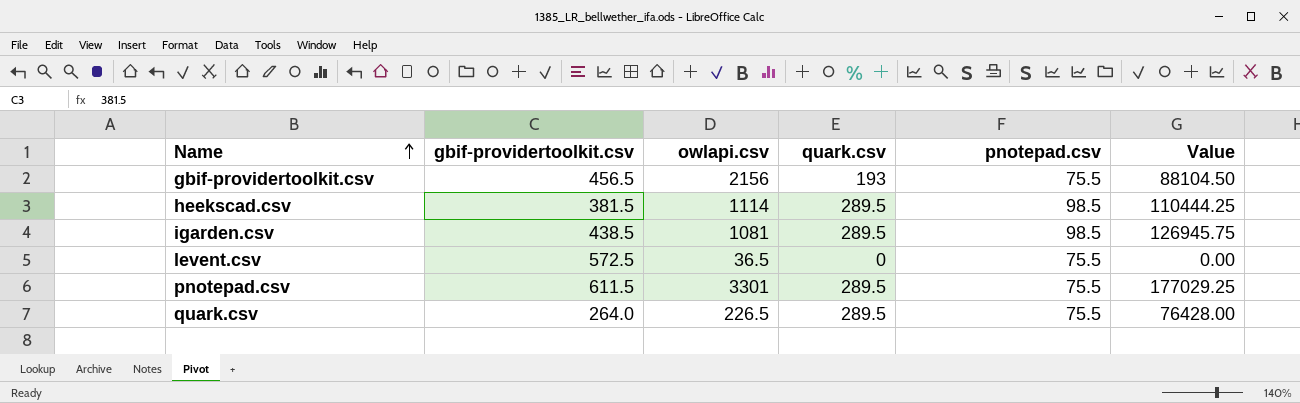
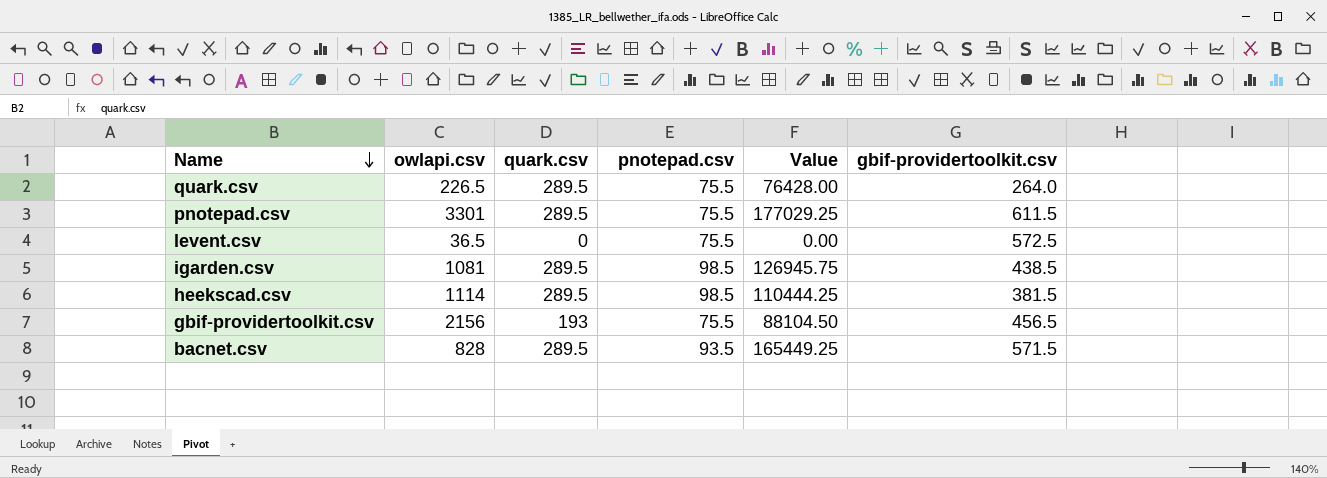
row order: Name ascending -> Name descending
column gbif-providertoolkit.csv | position: 2 -> 6
row bacnet.csv: none -> 828 | 289.5 | 93.5 | 165449.25 | 571.5

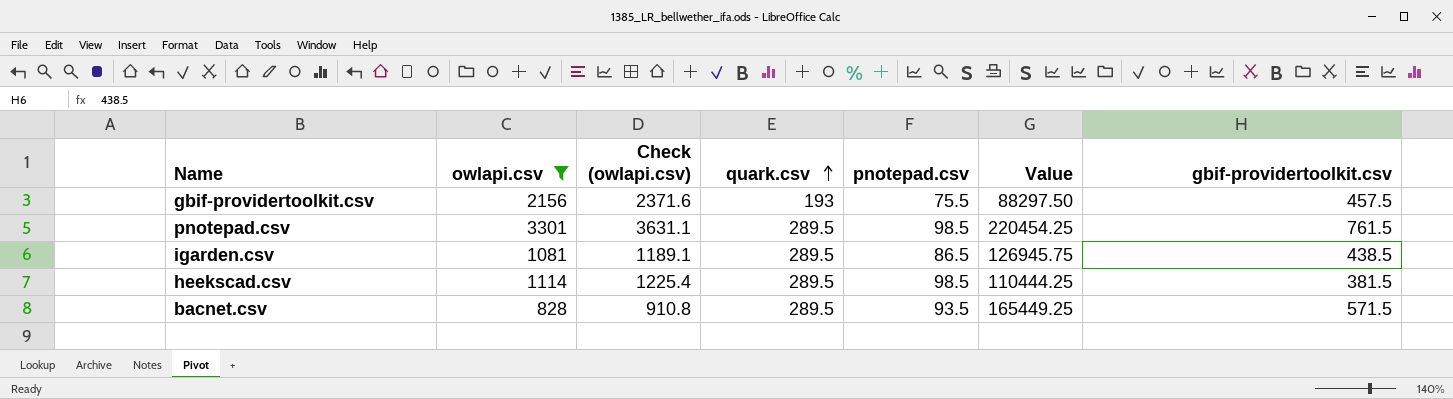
filter: none -> owlapi.csv >= 828
row order: Name descending -> quark.csv ascending
column Check (owlapi.csv) | formula: none -> [owlapi.csv] * 1.1
gbif-providertoolkit.csv | Value: 88104.50 -> 88297.50
gbif-providertoolkit.csv | gbif-providertoolkit.csv: 456.5 -> 457.5
pnotepad.csv | pnotepad.csv: 75.5 -> 98.5
pnotepad.csv | Value: 177029.25 -> 220454.25
pnotepad.csv | gbif-providertoolkit.csv: 611.5 -> 761.5
igarden.csv | pnotepad.csv: 98.5 -> 86.5

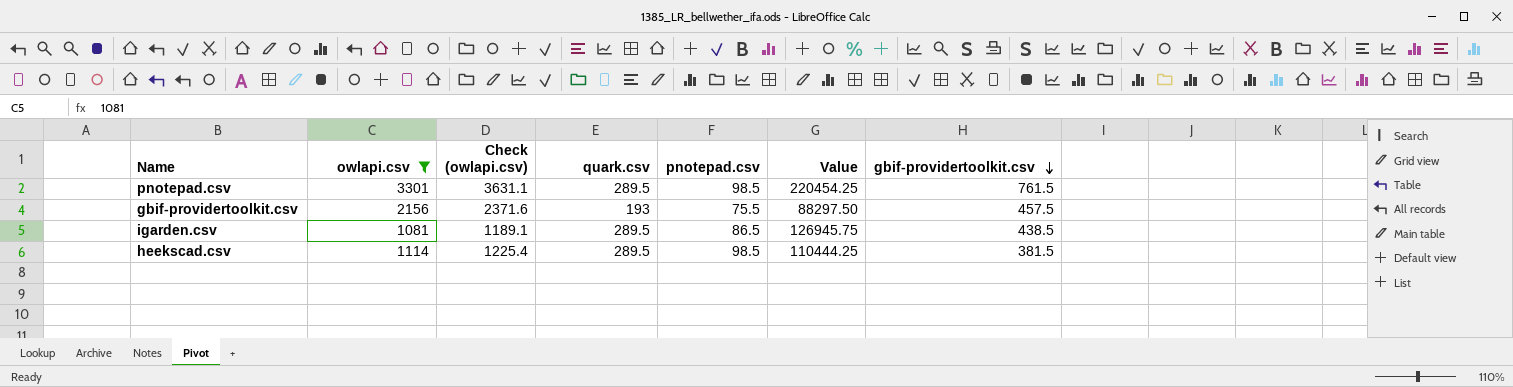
row order: quark.csv ascending -> gbif-providertoolkit.csv descending
row bacnet.csv: 828 | 910.8 | 289.5 | 93.5 | 165449.25 | 571.5 -> none

